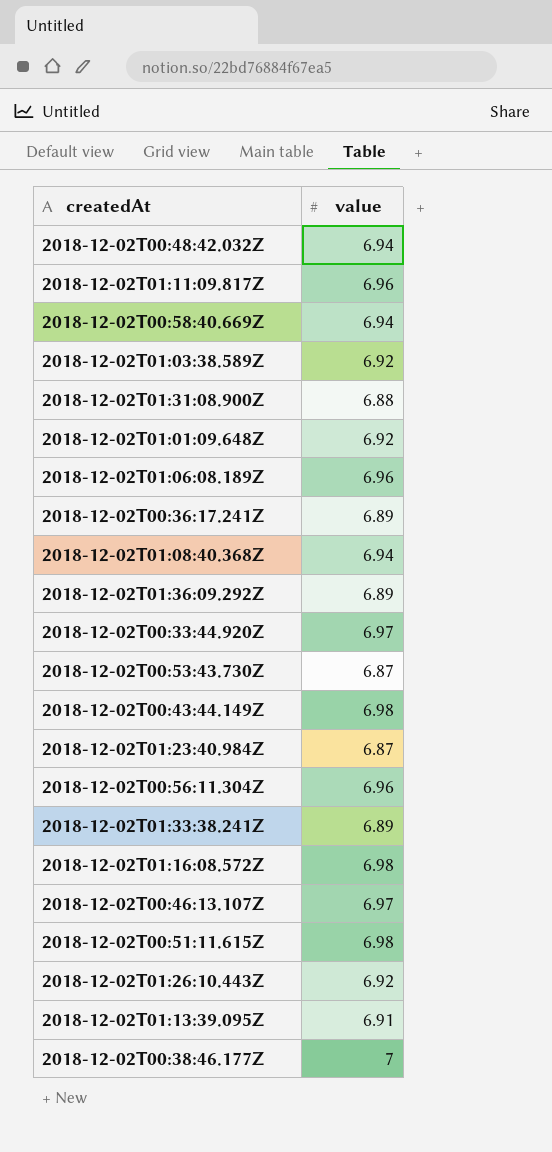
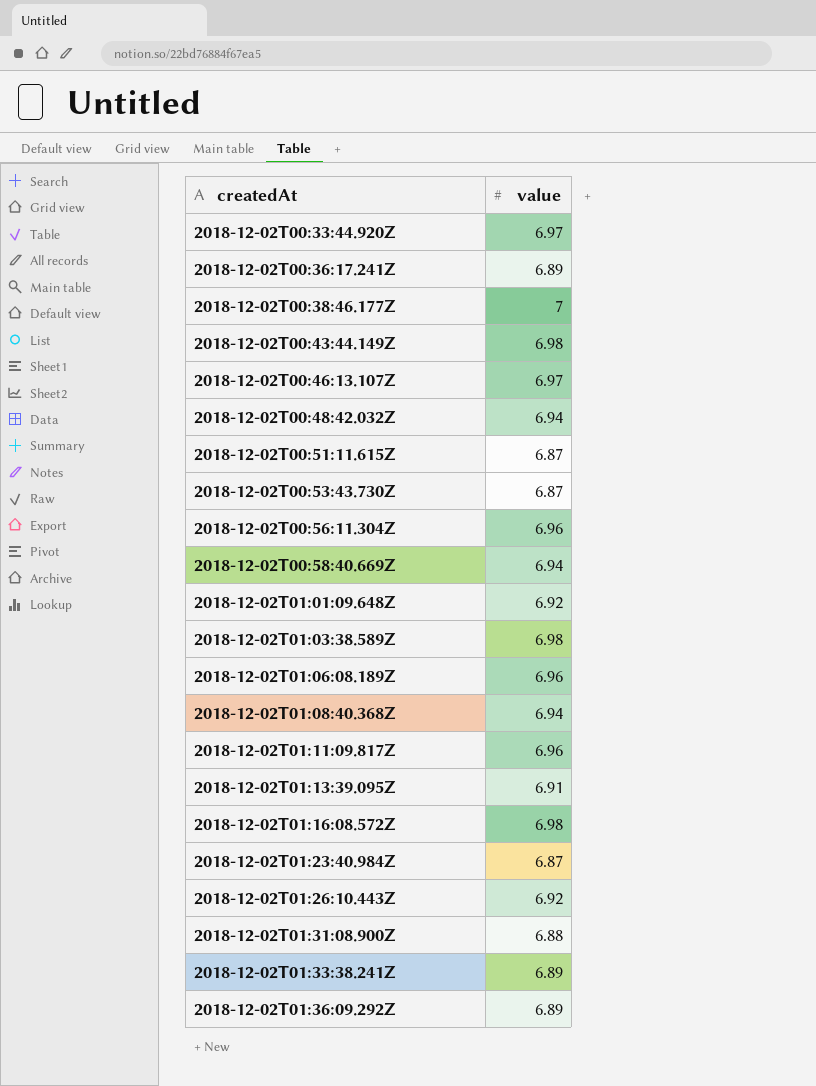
row order: none -> createdAt ascending
2018-12-02T00:51:11.615Z | value: 6.98 -> 6.87
2018-12-02T01:03:38.589Z | value: 6.92 -> 6.98

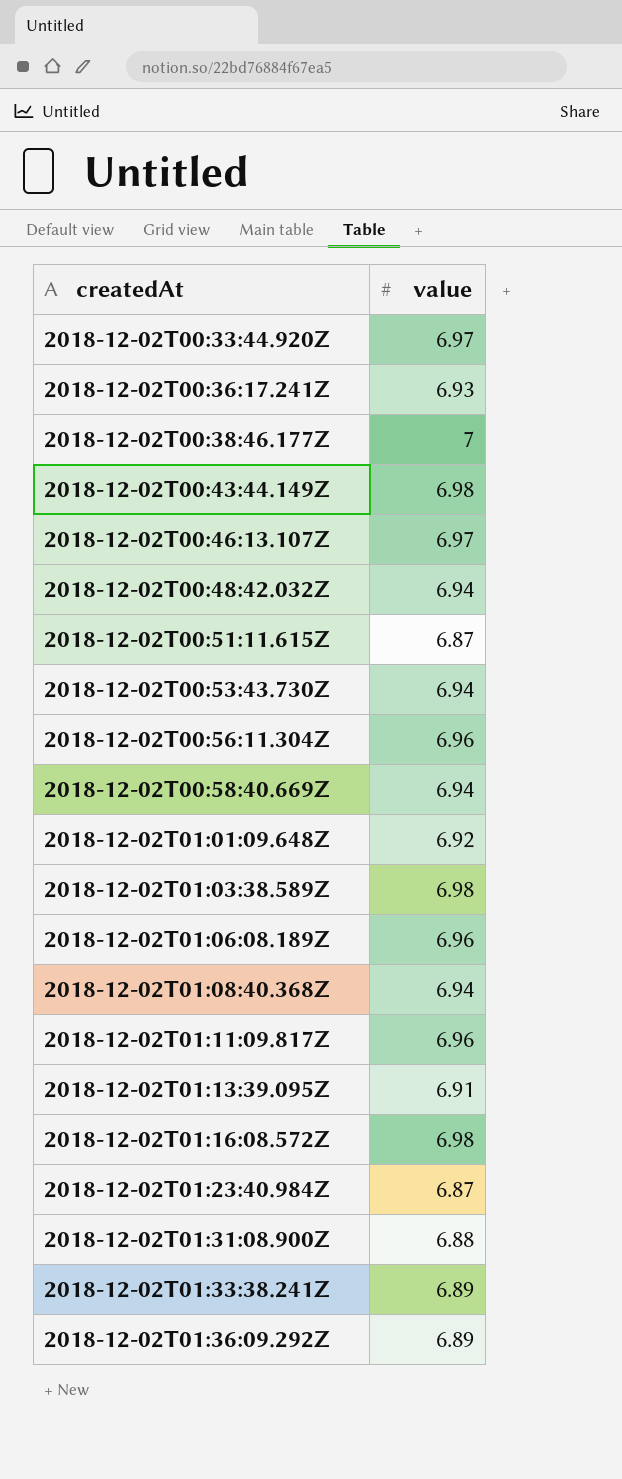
row 2018-12-02T01:26:10.443Z: 6.92 -> none
2018-12-02T00:36:17.241Z | value: 6.89 -> 6.93
2018-12-02T00:53:43.730Z | value: 6.87 -> 6.94

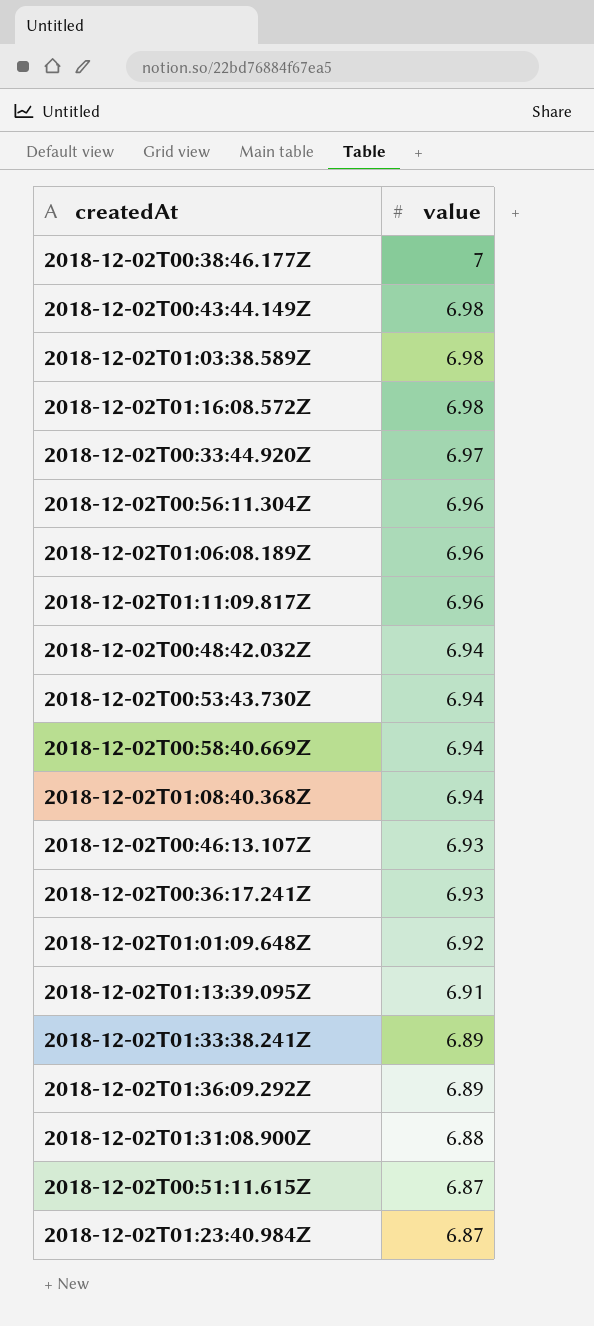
row order: createdAt ascending -> value descending
2018-12-02T00:46:13.107Z | value: 6.97 -> 6.93

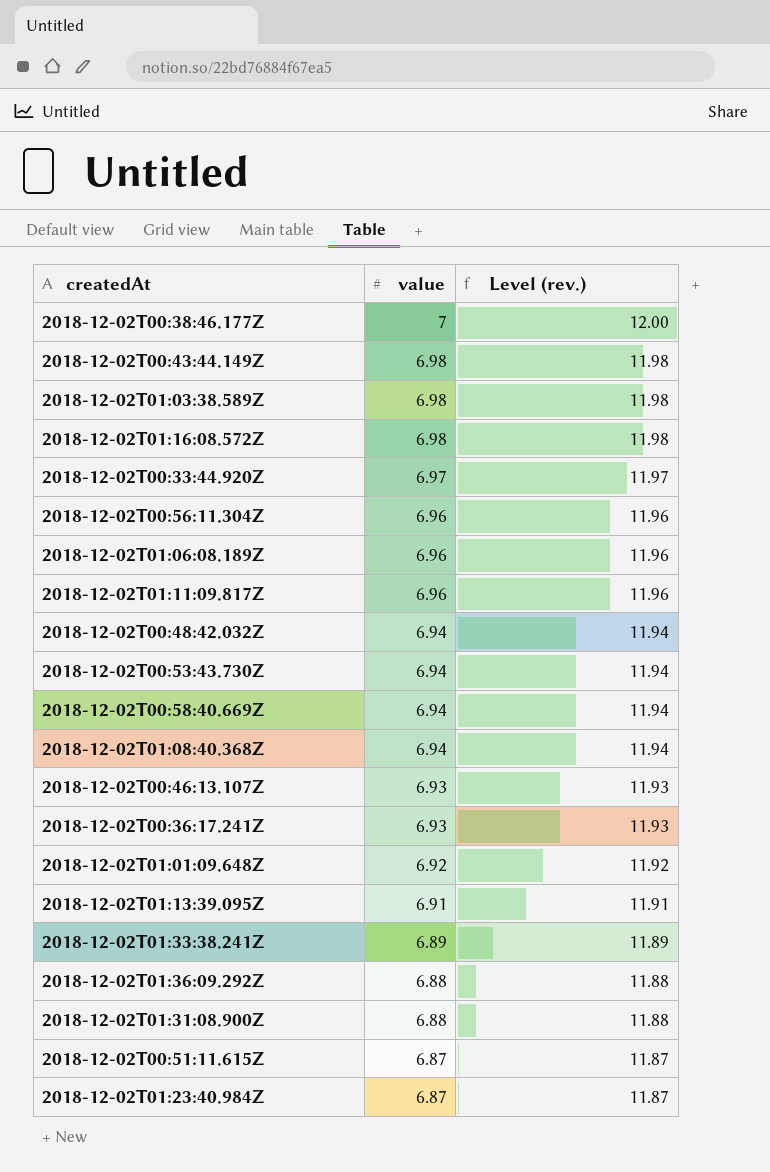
column Level (rev.) | formula: none -> [value] + 5
2018-12-02T01:36:09.292Z | value: 6.89 -> 6.88

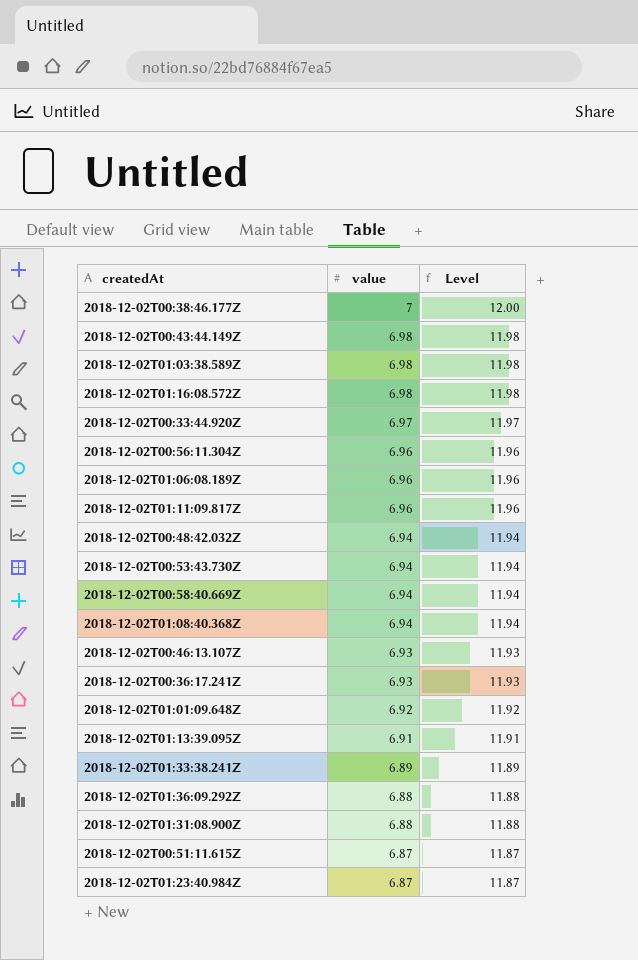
column name: Level (rev.) -> Level

